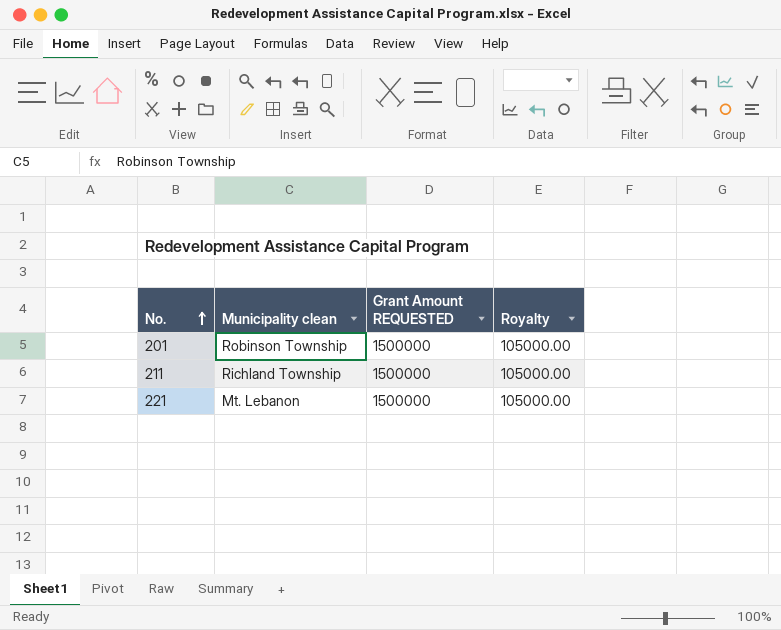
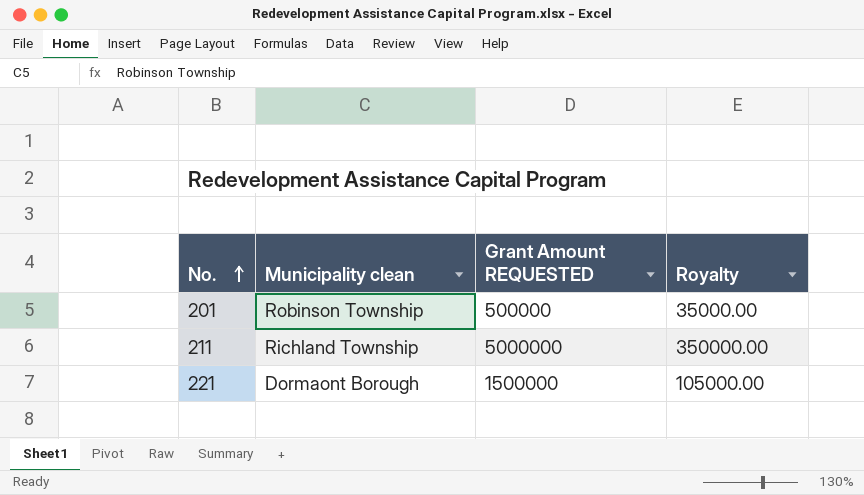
201 | Grant Amount REQUESTED: 1500000 -> 500000
201 | Royalty: 105000.00 -> 35000.00
211 | Grant Amount REQUESTED: 1500000 -> 5000000
211 | Royalty: 105000.00 -> 350000.00
221 | Municipality clean: Mt. Lebanon -> Dormaont Borough

